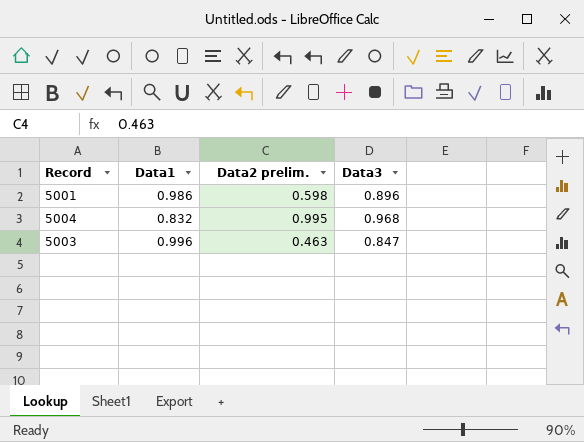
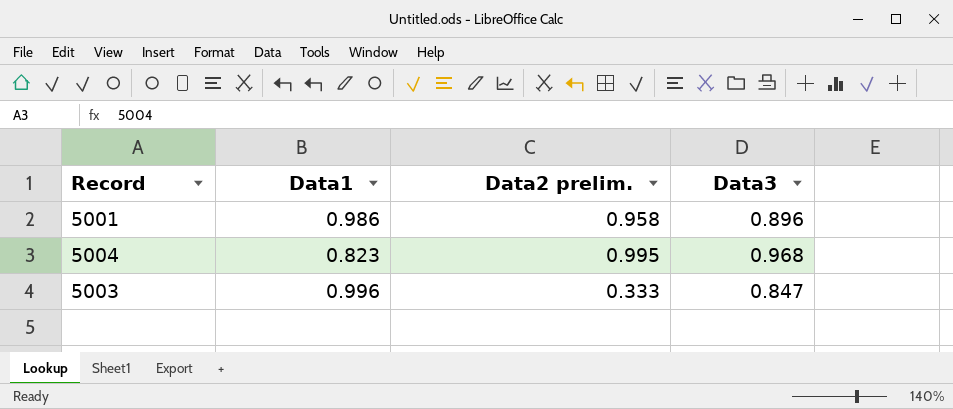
5001 | Data2 prelim.: 0.598 -> 0.958
5004 | Data1: 0.832 -> 0.823
5003 | Data2 prelim.: 0.463 -> 0.333

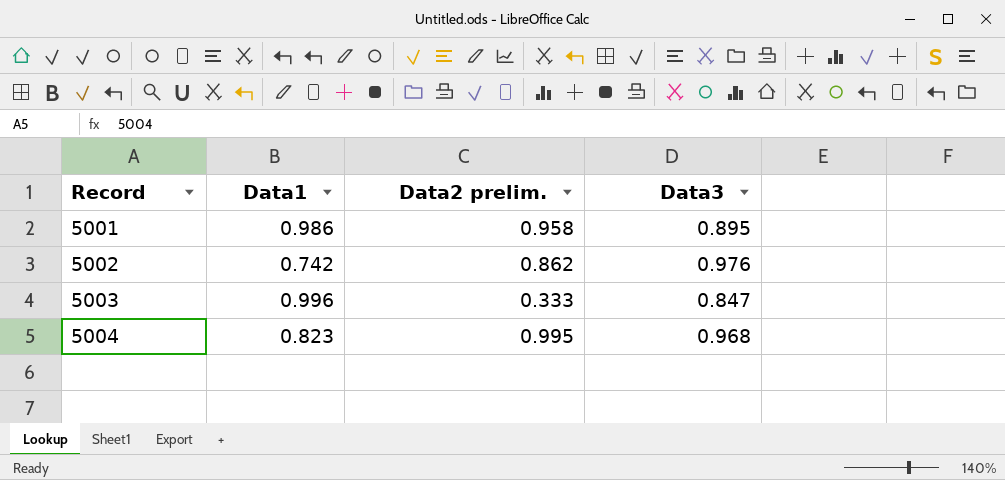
row order: none -> Record ascending
5001 | Data3: 0.896 -> 0.895
row 5002: none -> 0.742 | 0.862 | 0.976

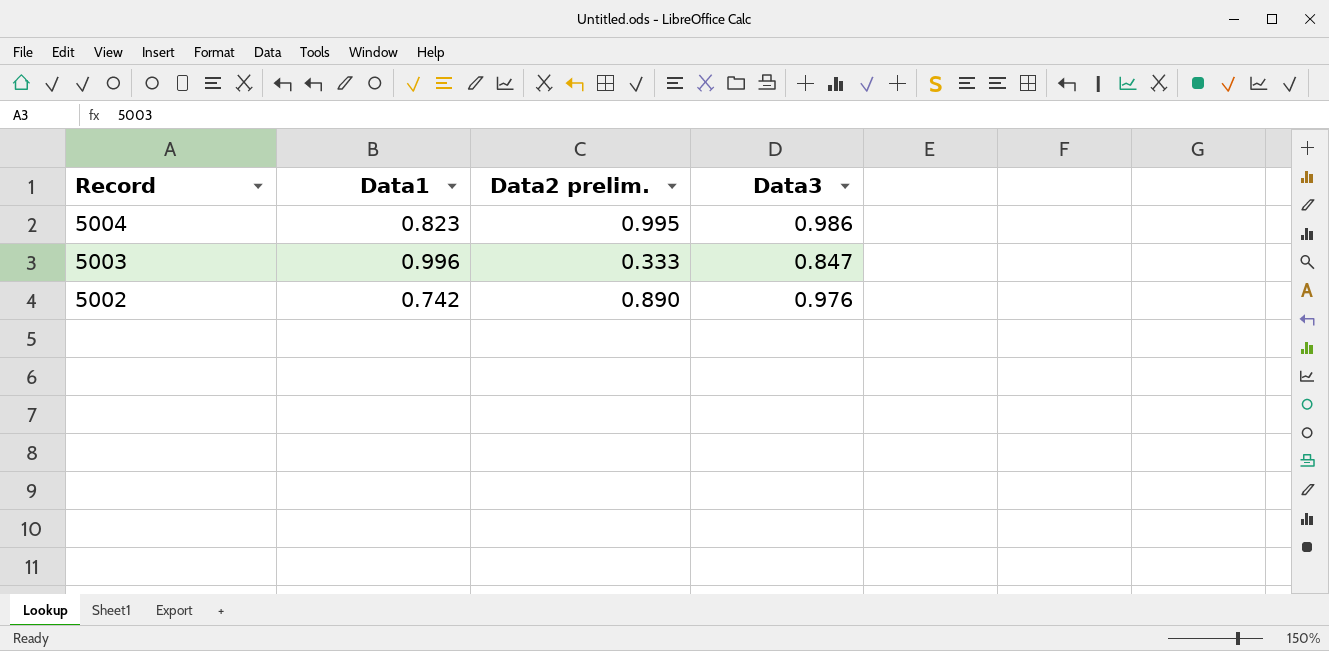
row order: Record ascending -> Record descending
row 5001: 0.986 | 0.958 | 0.895 -> none
5004 | Data3: 0.968 -> 0.986
5002 | Data2 prelim.: 0.862 -> 0.890

